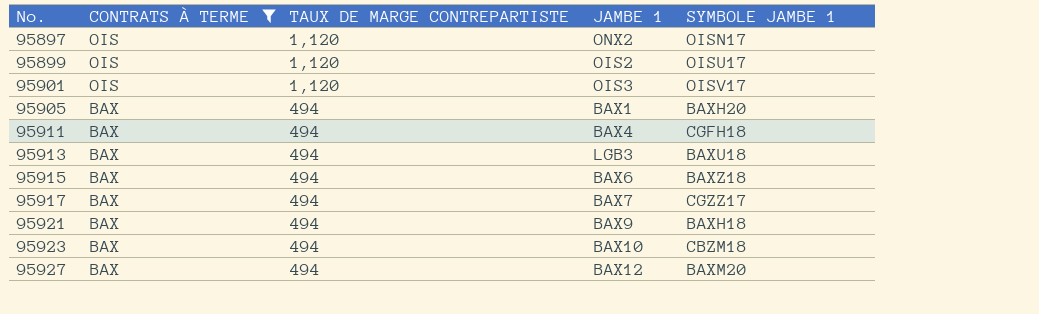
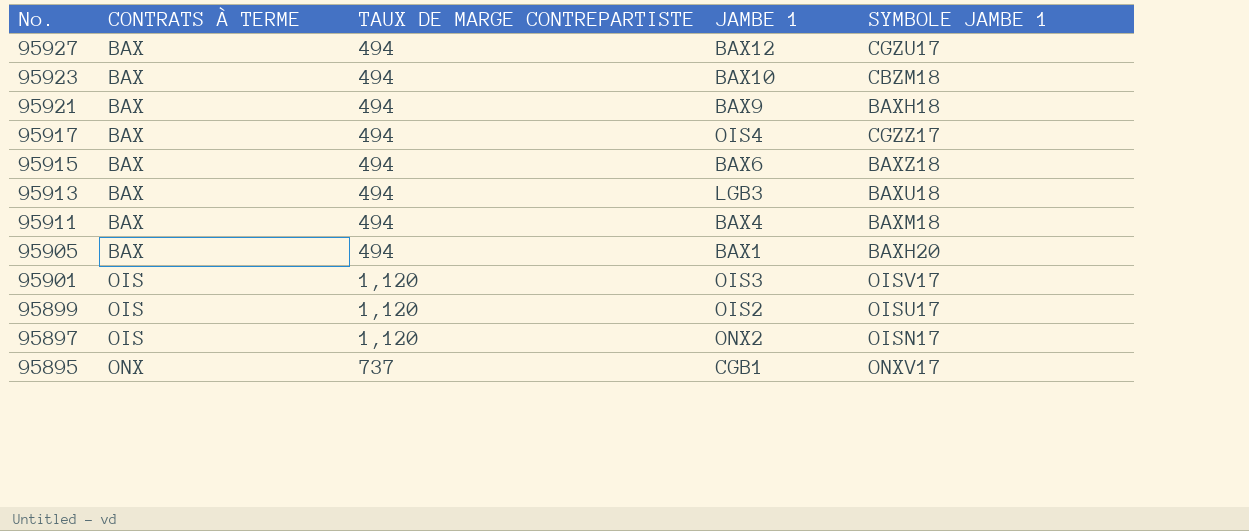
filter: CONTRATS À TERME != ONX -> none
row order: No. ascending -> No. descending
95927 | SYMBOLE JAMBE 1: BAXM20 -> CGZU17
95917 | JAMBE 1: BAX7 -> OIS4
95911 | SYMBOLE JAMBE 1: CGFH18 -> BAXM18

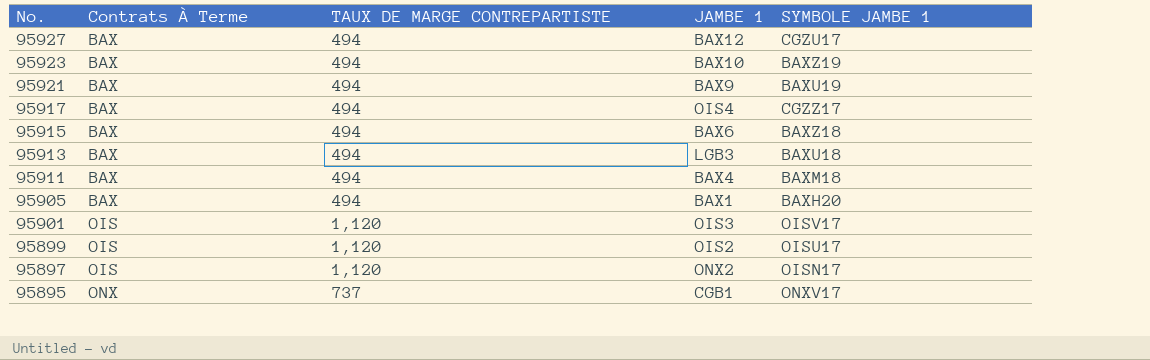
column name: CONTRATS À TERME -> Contrats À Terme
95923 | SYMBOLE JAMBE 1: CBZM18 -> BAXZ19
95921 | SYMBOLE JAMBE 1: BAXH18 -> BAXU19

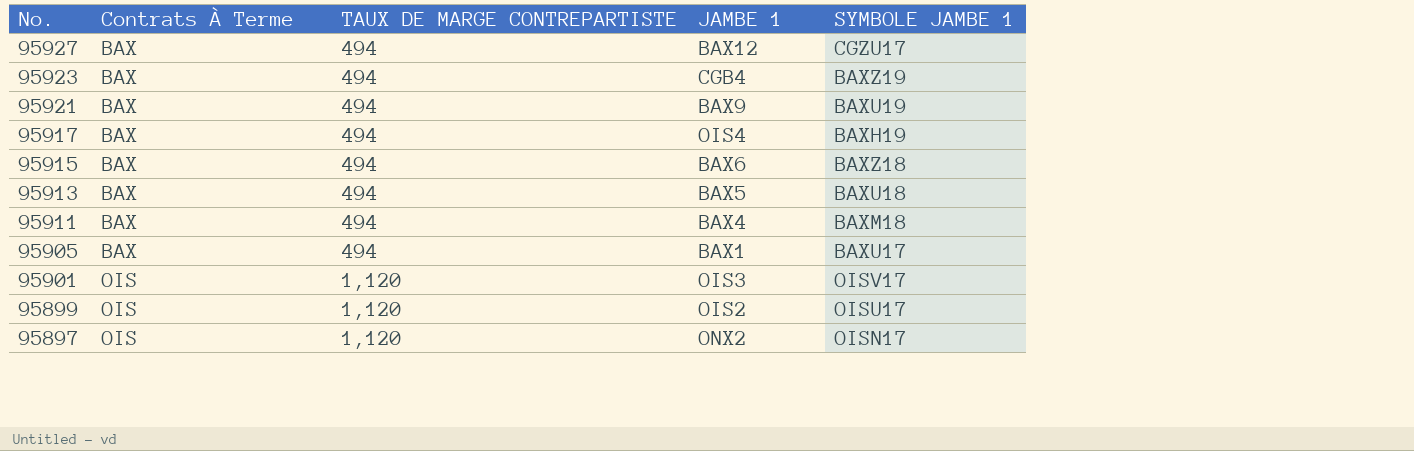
row 95895: ONX | 737 | CGB1 | ONXV17 -> none
95923 | JAMBE 1: BAX10 -> CGB4
95917 | SYMBOLE JAMBE 1: CGZZ17 -> BAXH19
95913 | JAMBE 1: LGB3 -> BAX5
95905 | SYMBOLE JAMBE 1: BAXH20 -> BAXU17

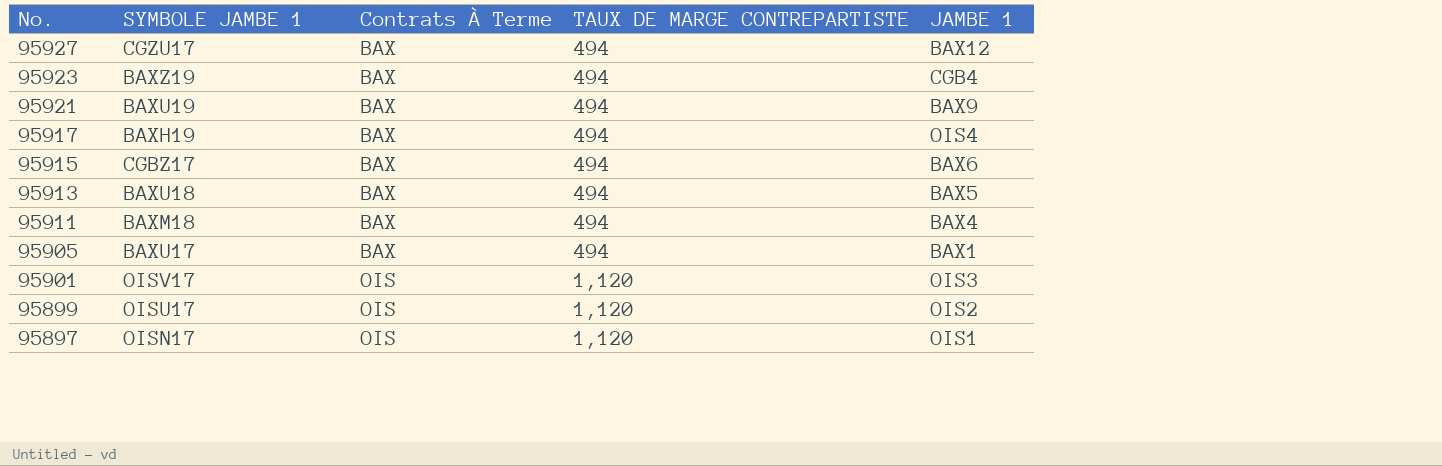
column SYMBOLE JAMBE 1 | position: 5 -> 2
95915 | SYMBOLE JAMBE 1: BAXZ18 -> CGBZ17
95897 | JAMBE 1: ONX2 -> OIS1

